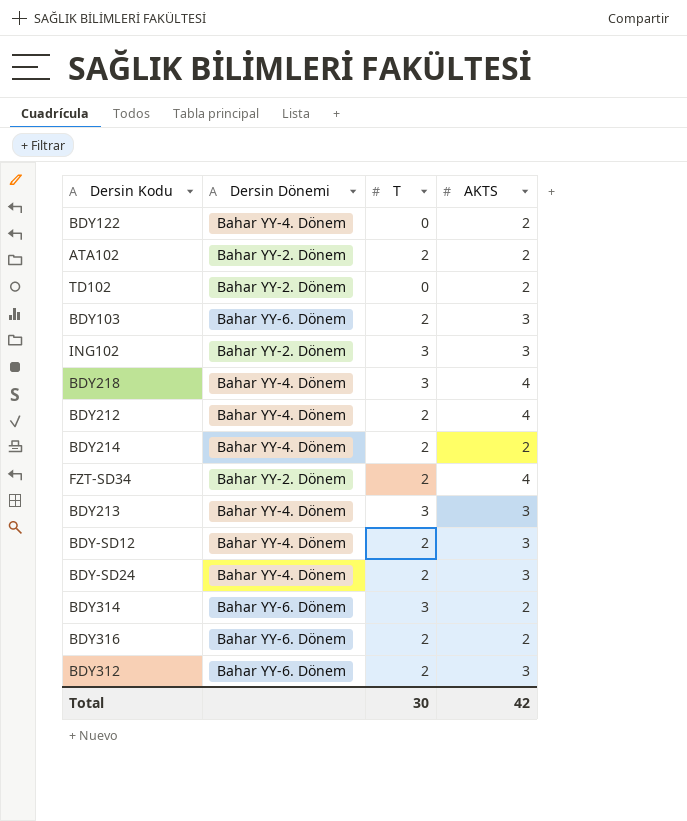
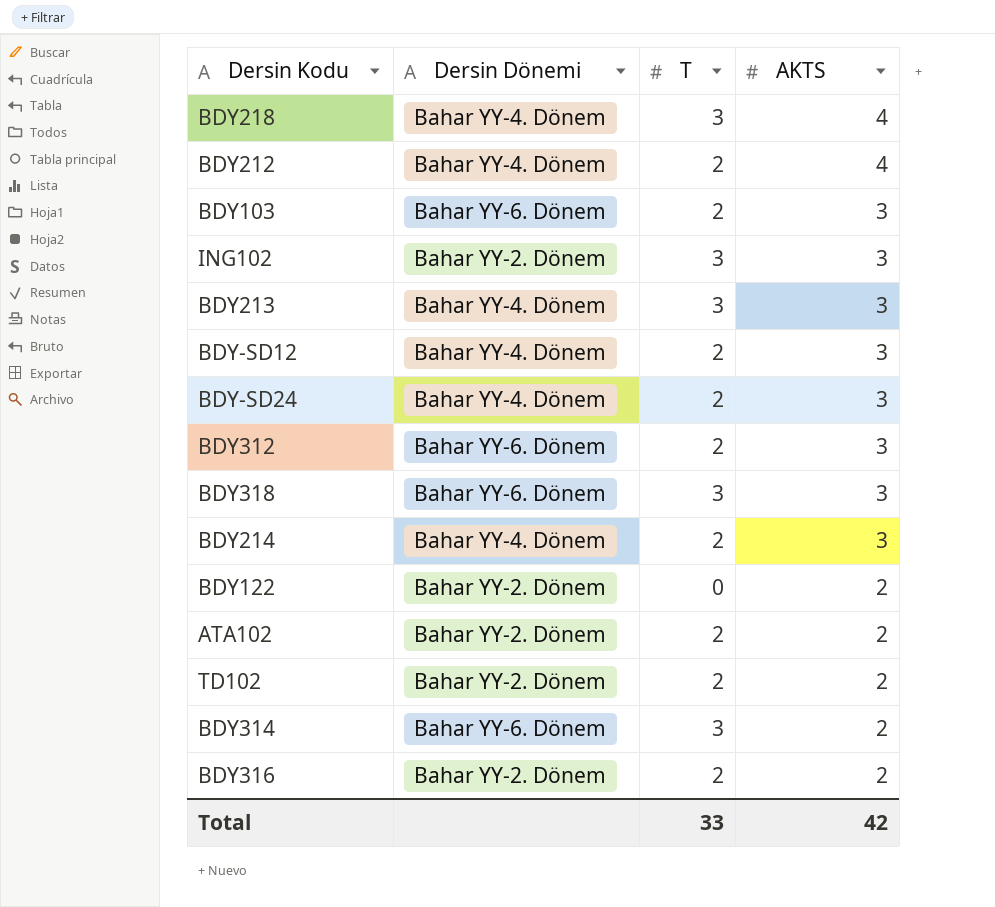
row order: none -> AKTS descending
row FZT-SD34: Bahar YY-2. Dönem | 2 | 4 -> none
row BDY318: none -> Bahar YY-6. Dönem | 3 | 3
BDY214 | AKTS: 2 -> 3
BDY122 | Dersin Dönemi: Bahar YY-4. Dönem -> Bahar YY-2. Dönem
TD102 | T: 0 -> 2
BDY316 | Dersin Dönemi: Bahar YY-6. Dönem -> Bahar YY-2. Dönem
Total | T: 30 -> 33

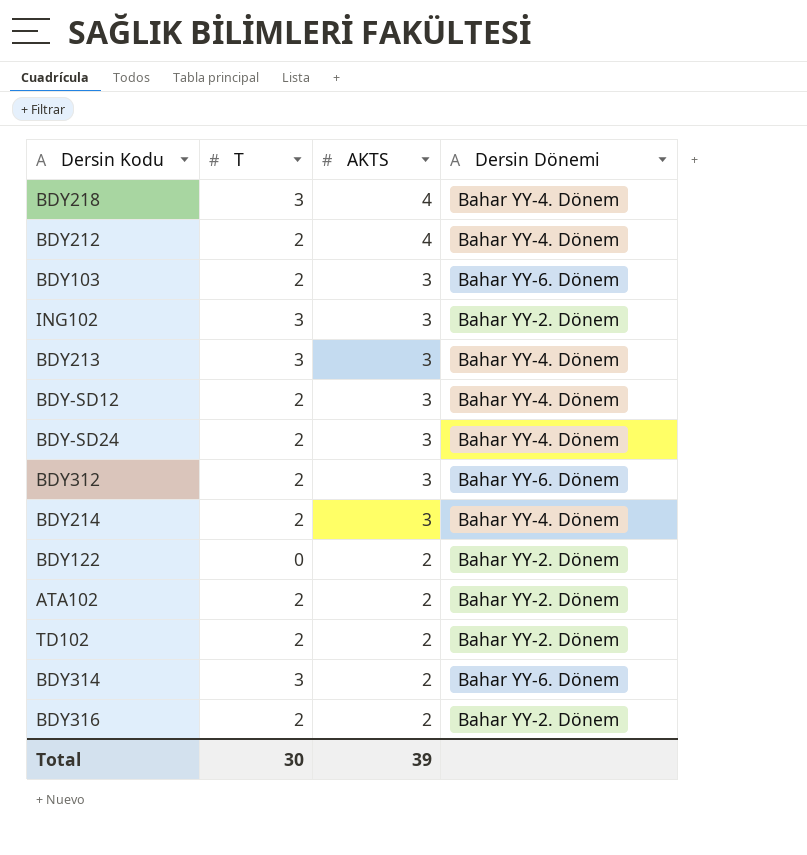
column Dersin Dönemi | position: 2 -> 4
row BDY318: Bahar YY-6. Dönem | 3 | 3 -> none
Total | T: 33 -> 30
Total | AKTS: 42 -> 39

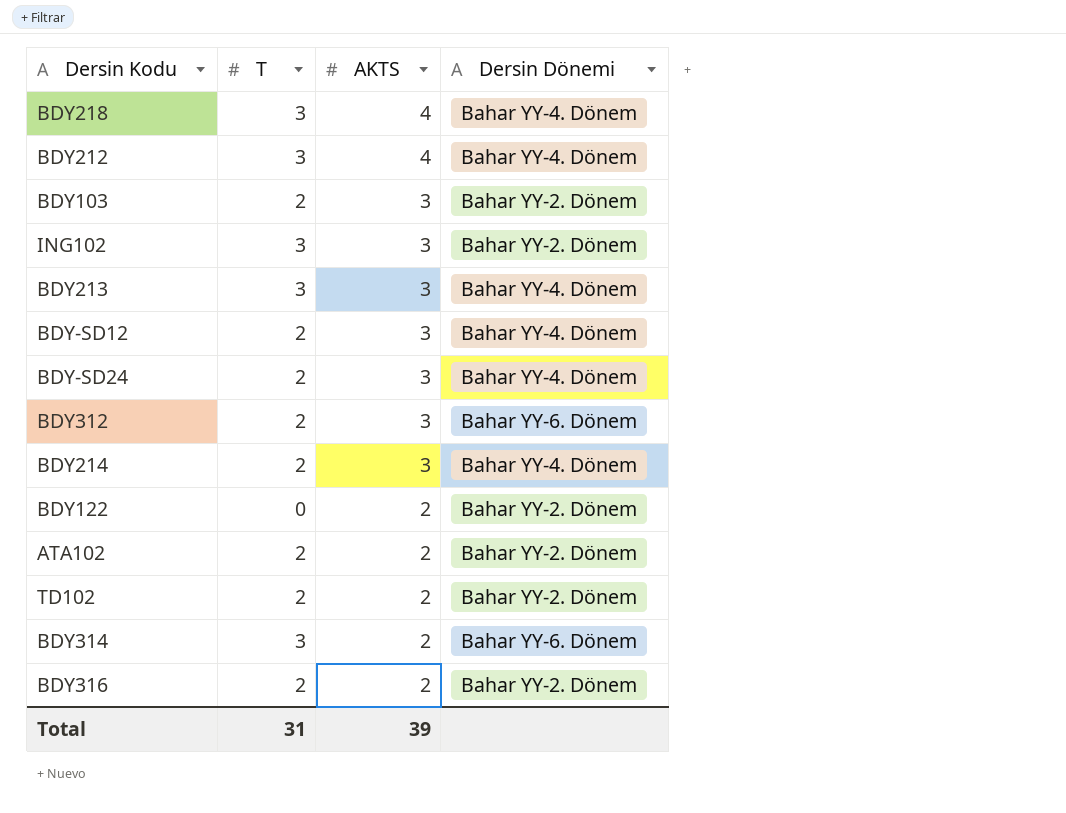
BDY212 | T: 2 -> 3
BDY103 | Dersin Dönemi: Bahar YY-6. Dönem -> Bahar YY-2. Dönem
Total | T: 30 -> 31

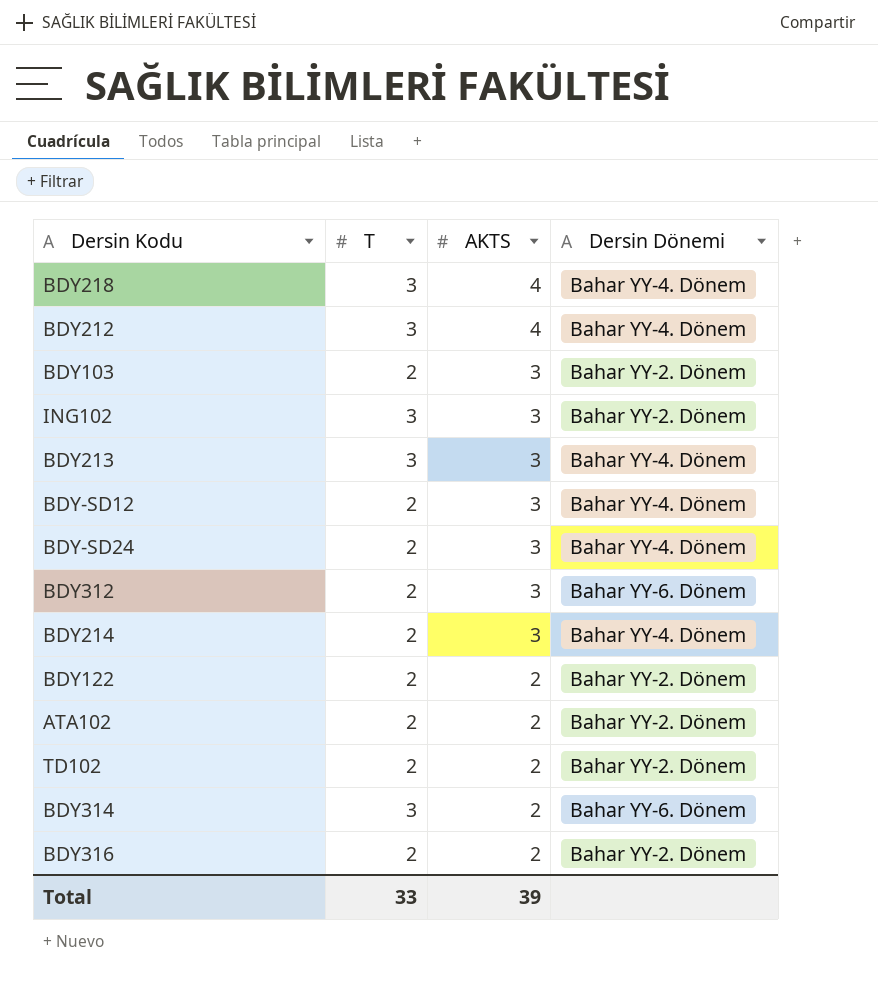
BDY122 | T: 0 -> 2
Total | T: 31 -> 33

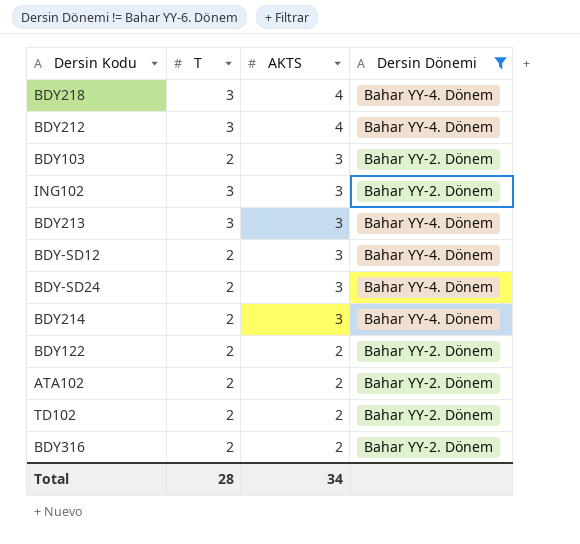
filter: none -> Dersin Dönemi != Bahar YY-6. Dönem
Total | T: 33 -> 28
Total | AKTS: 39 -> 34

